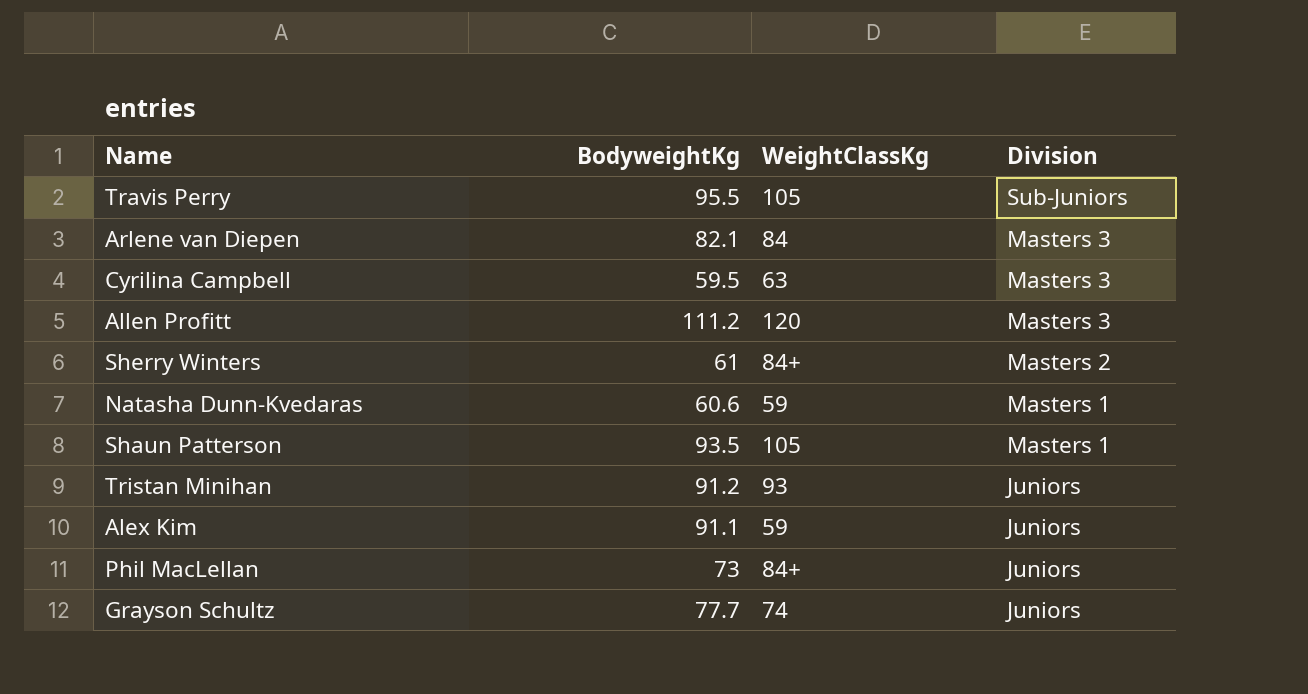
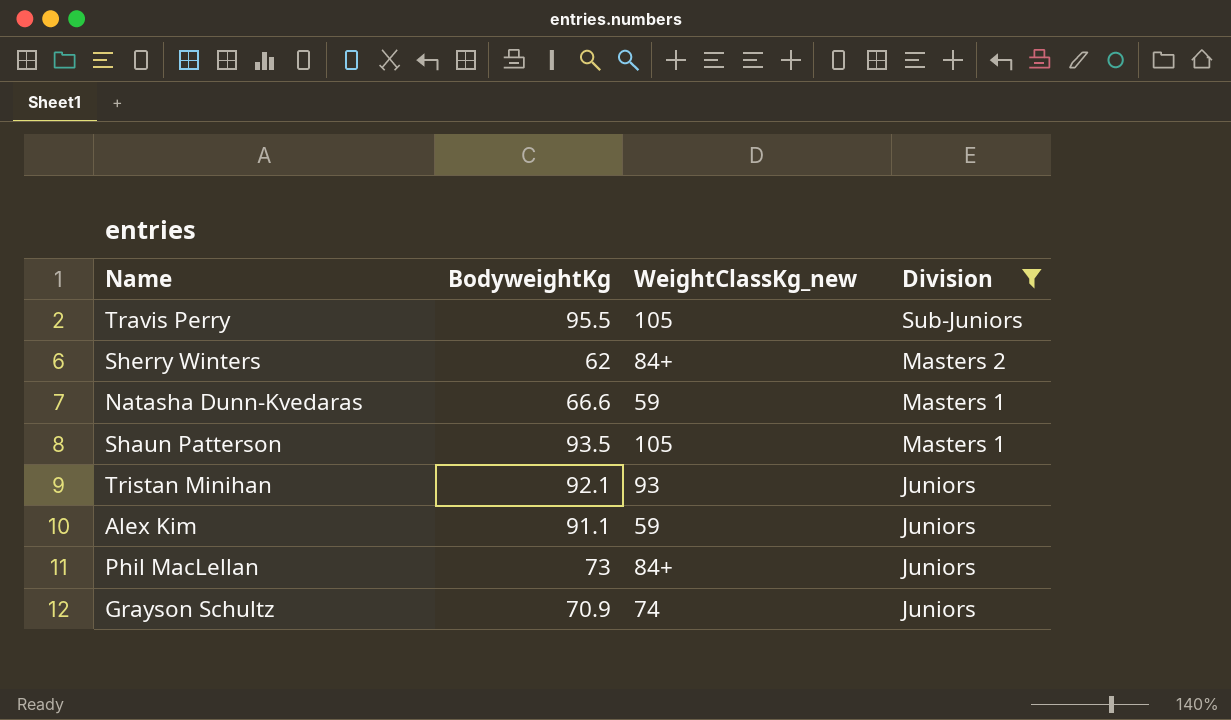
filter: none -> Division != Masters 3
column name: WeightClassKg -> WeightClassKg_new
Sherry Winters | BodyweightKg: 61 -> 62
Natasha Dunn-Kvedaras | BodyweightKg: 60.6 -> 66.6
Tristan Minihan | BodyweightKg: 91.2 -> 92.1
Grayson Schultz | BodyweightKg: 77.7 -> 70.9

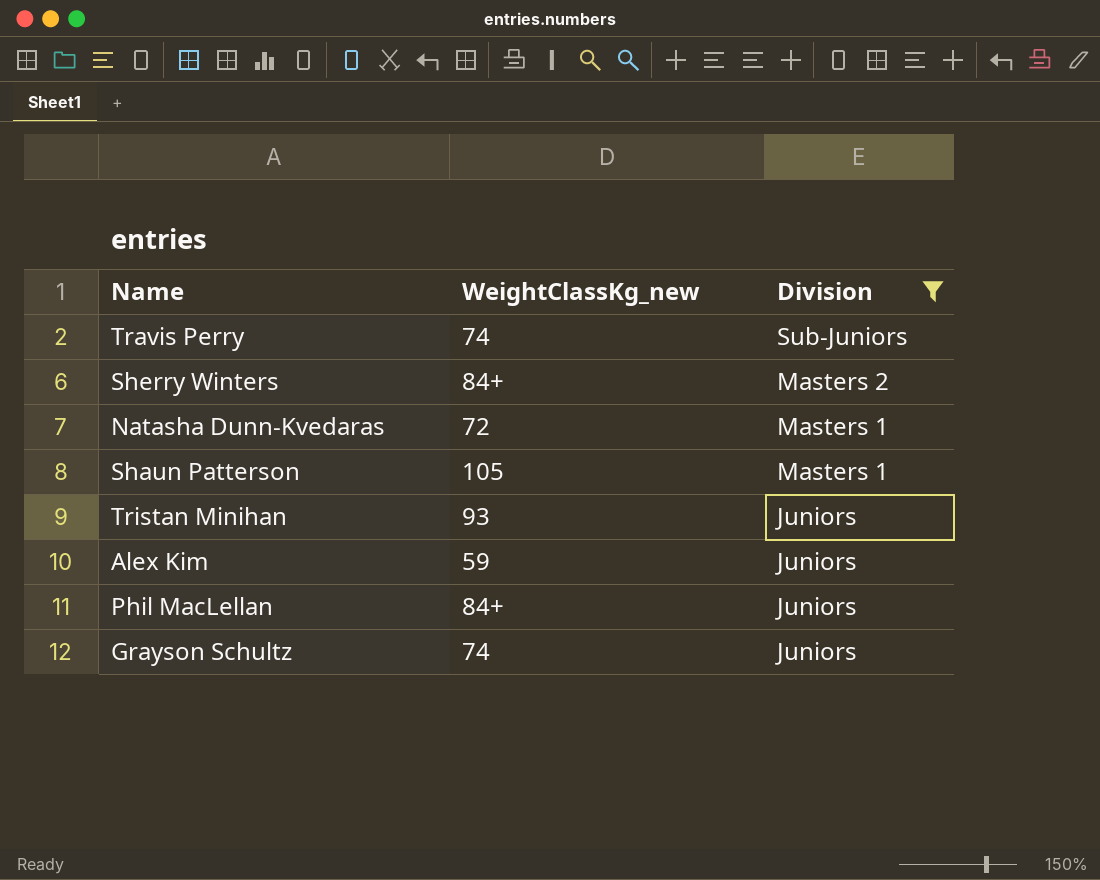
column BodyweightKg | position: 2 -> none
Travis Perry | WeightClassKg_new: 105 -> 74
Natasha Dunn-Kvedaras | WeightClassKg_new: 59 -> 72

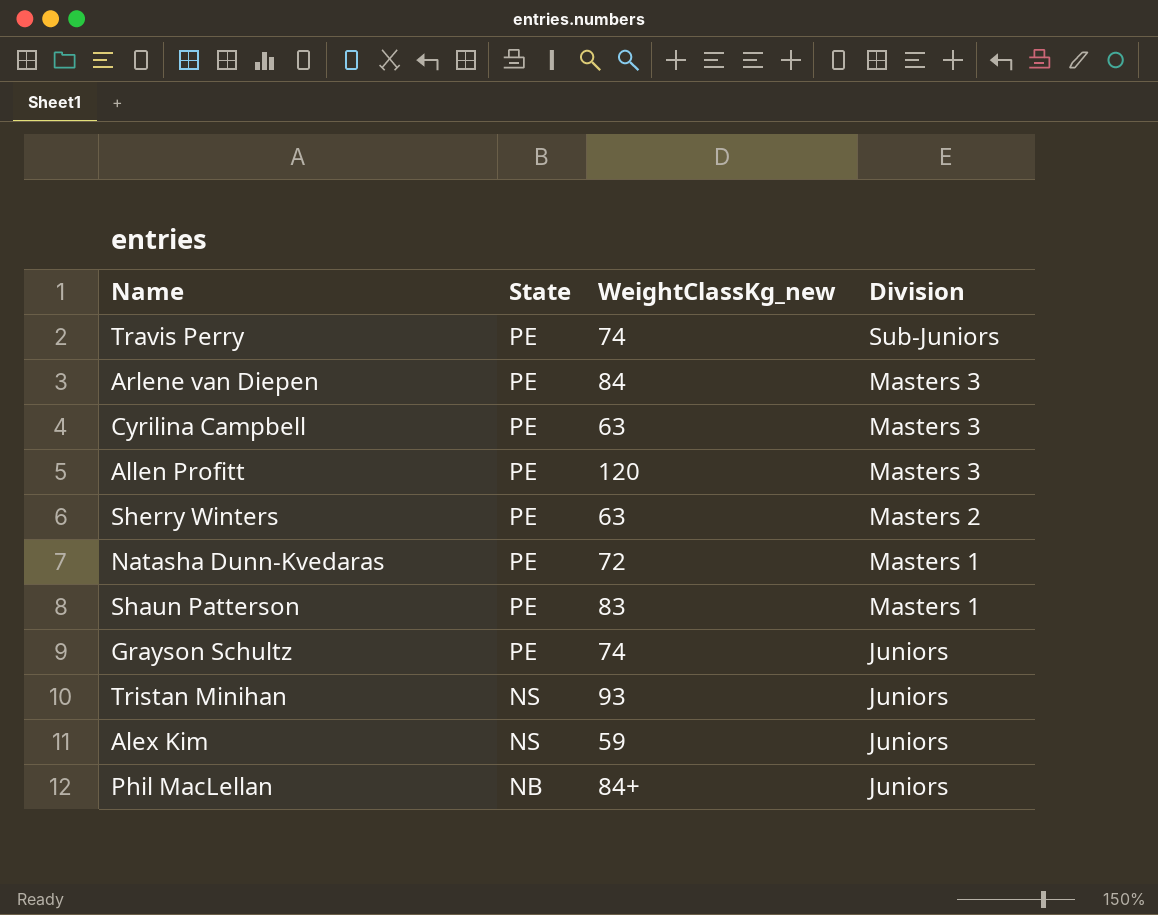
filter: Division != Masters 3 -> none
row order: Division descending -> State descending
column State | position: none -> 2
Sherry Winters | WeightClassKg_new: 84+ -> 63
Shaun Patterson | WeightClassKg_new: 105 -> 83

